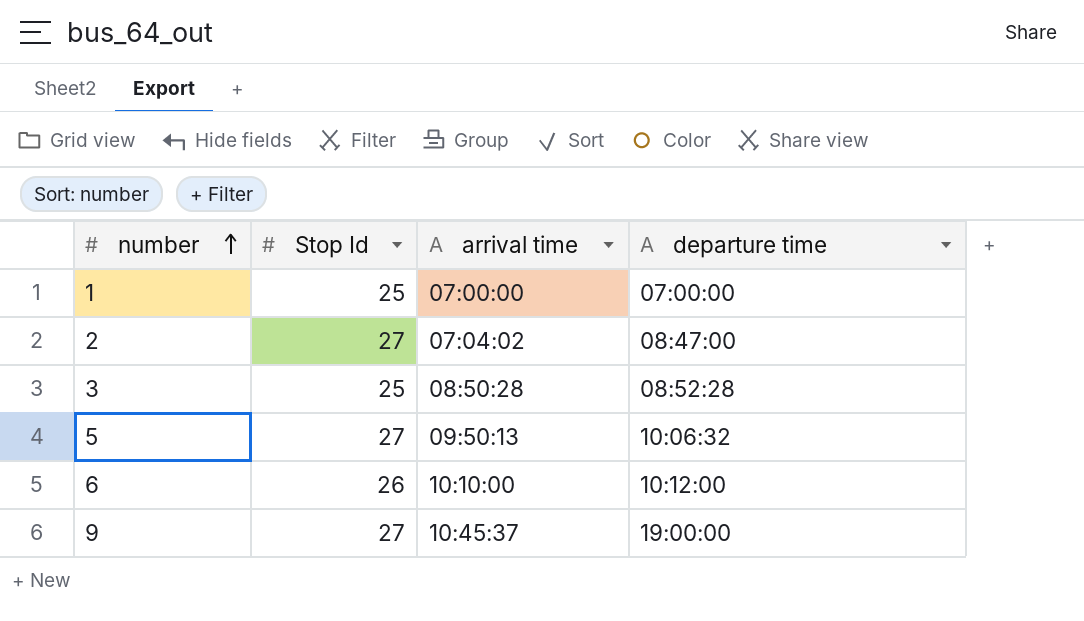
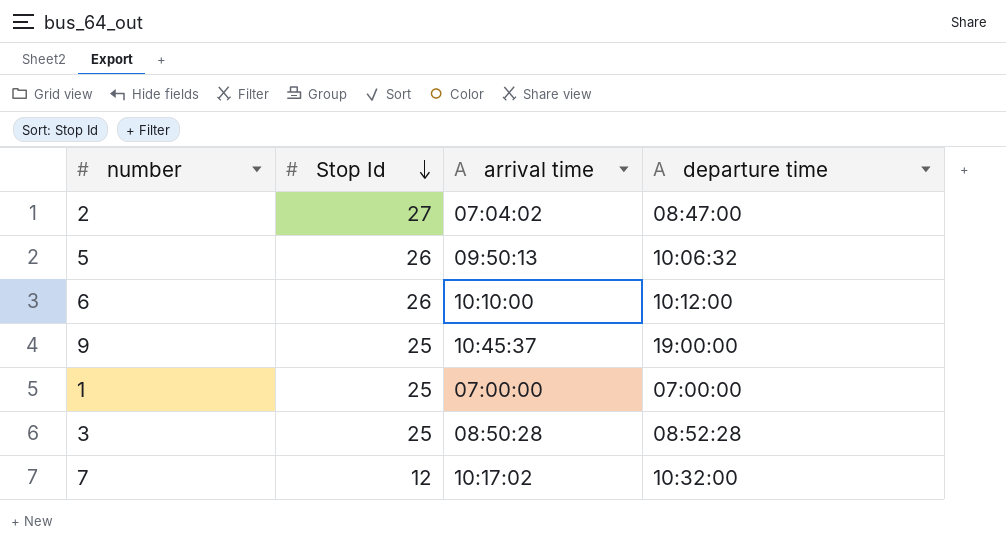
row order: number ascending -> Stop Id descending
5 | Stop Id: 27 -> 26
9 | Stop Id: 27 -> 25
row 7: none -> 12 | 10:17:02 | 10:32:00

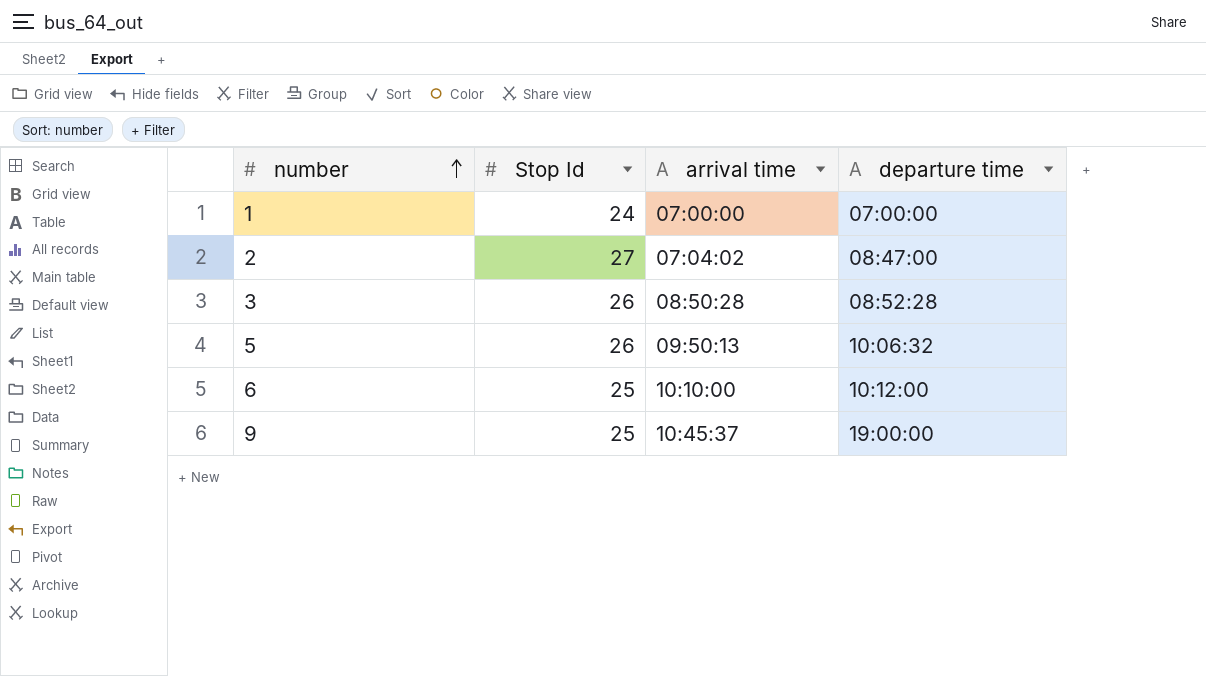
row order: Stop Id descending -> number ascending
row 7: 12 | 10:17:02 | 10:32:00 -> none
1 | Stop Id: 25 -> 24
3 | Stop Id: 25 -> 26
6 | Stop Id: 26 -> 25

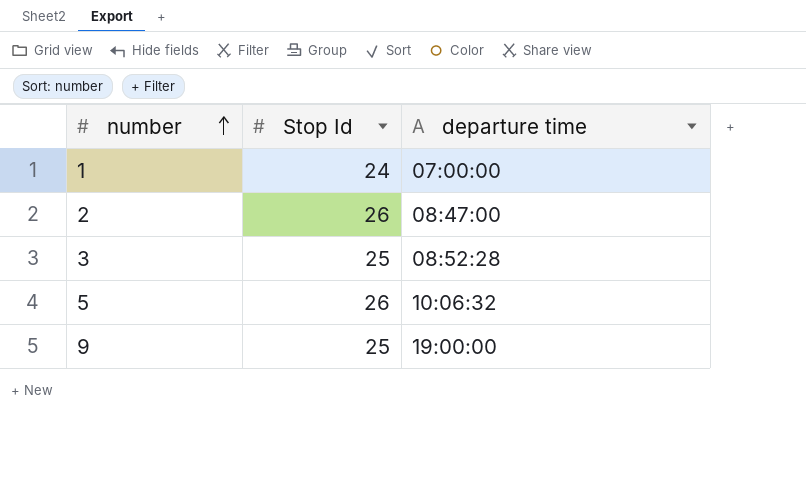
column arrival time | position: 3 -> none
row 6: 25 | 10:10:00 | 10:12:00 -> none
2 | Stop Id: 27 -> 26
3 | Stop Id: 26 -> 25

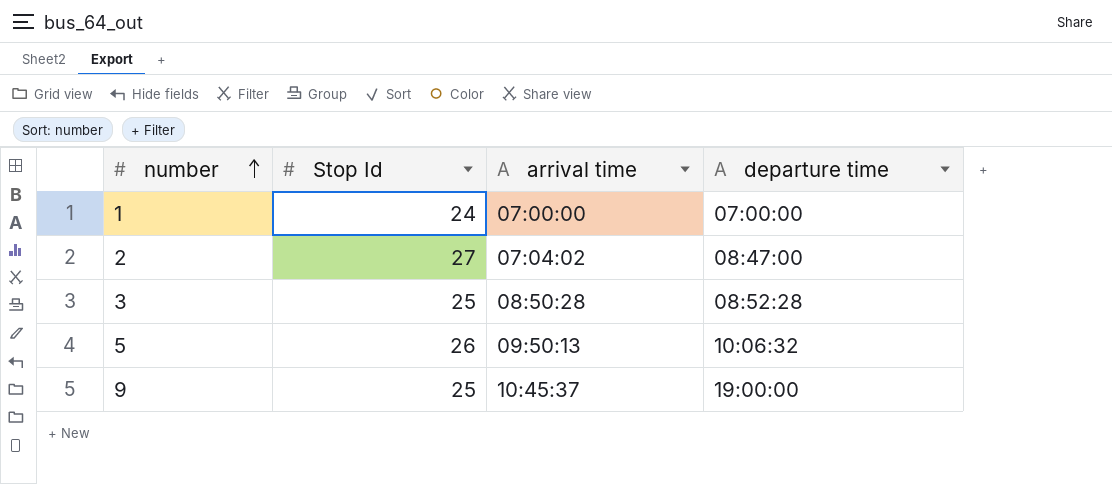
column arrival time | position: none -> 3
2 | Stop Id: 26 -> 27

